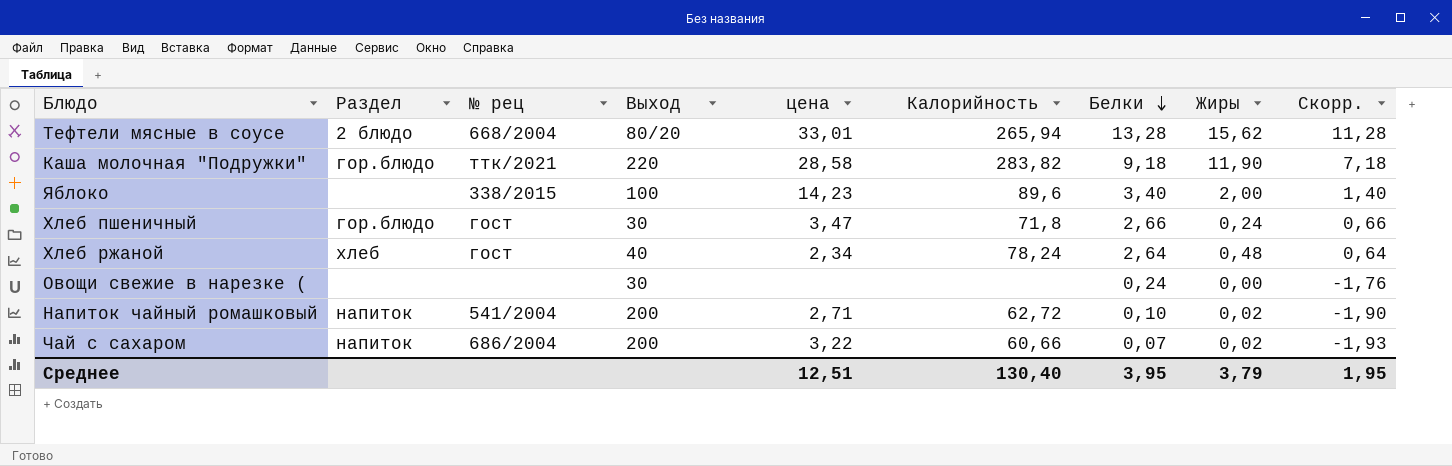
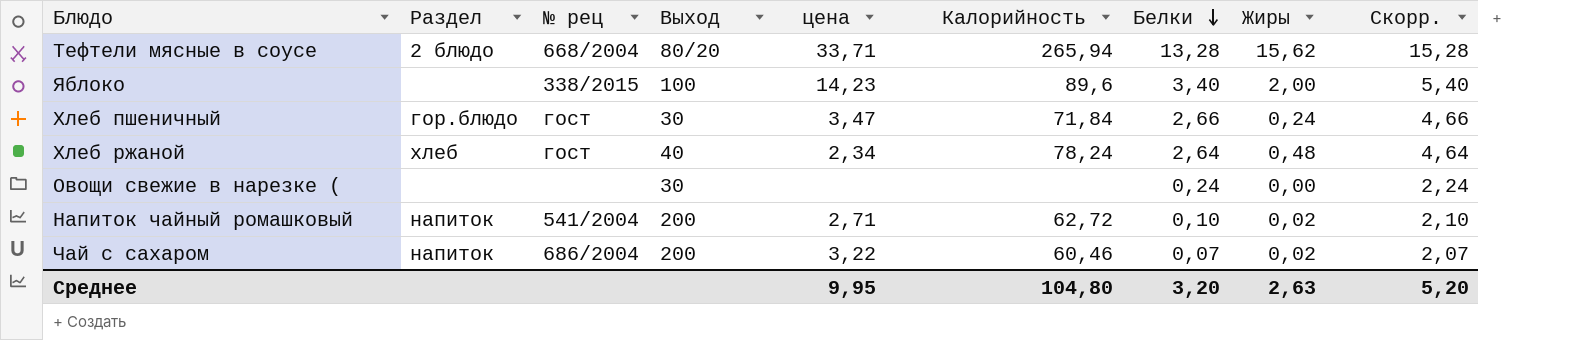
column Скорр. | formula: [Белки] - 2 -> [Белки] + 2
row Каша молочная "Подружки": гор.блюдо | ттк/2021 | 220 | 28,58 | 283,82 | 9,18 | 11,90 | 7,18 -> none
Тефтели мясные в соусе | цена: 33,01 -> 33,71
Хлеб пшеничный | Калорийность: 71,8 -> 71,84
Чай с сахаром | Калорийность: 60,66 -> 60,46
Среднее | цена: 12,51 -> 9,95
Среднее | Калорийность: 130,40 -> 104,80
Среднее | Белки: 3,95 -> 3,20
Среднее | Жиры: 3,79 -> 2,63
Среднее | Скорр.: 1,95 -> 5,20

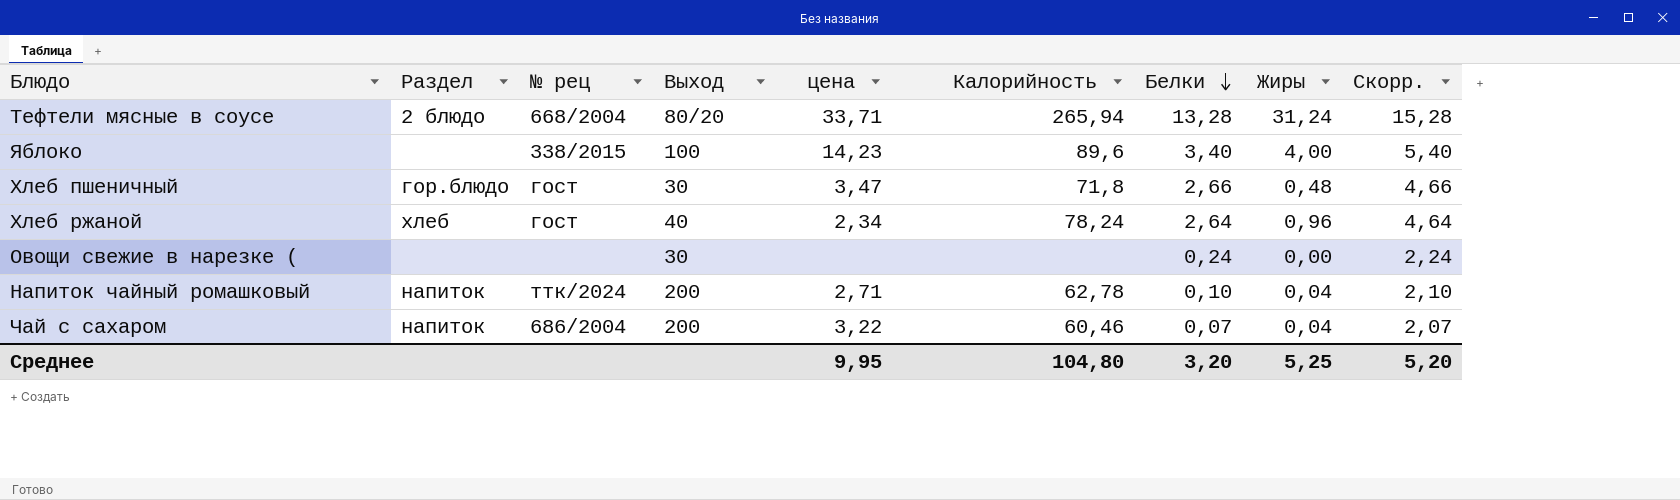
Тефтели мясные в соусе | Жиры: 15,62 -> 31,24
Яблоко | Жиры: 2,00 -> 4,00
Хлеб пшеничный | Калорийность: 71,84 -> 71,8
Хлеб пшеничный | Жиры: 0,24 -> 0,48
Хлеб ржаной | Жиры: 0,48 -> 0,96
Напиток чайный ромашковый | № рец: 541/2004 -> ттк/2024
Напиток чайный ромашковый | Калорийность: 62,72 -> 62,78
Напиток чайный ромашковый | Жиры: 0,02 -> 0,04
Чай с сахаром | Жиры: 0,02 -> 0,04
Среднее | Жиры: 2,63 -> 5,25

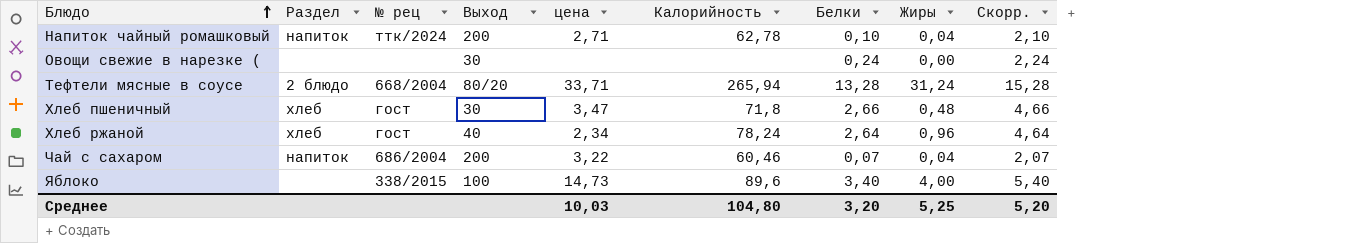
row order: Белки descending -> Блюдо ascending
Хлеб пшеничный | Раздел: гор.блюдо -> хлеб
Яблоко | цена: 14,23 -> 14,73
Среднее | цена: 9,95 -> 10,03

